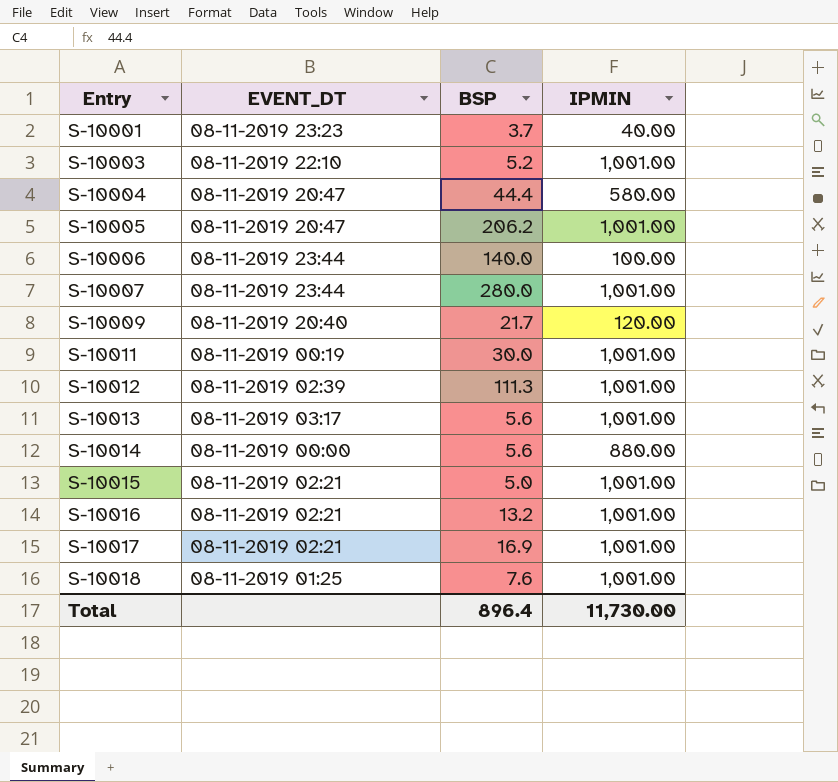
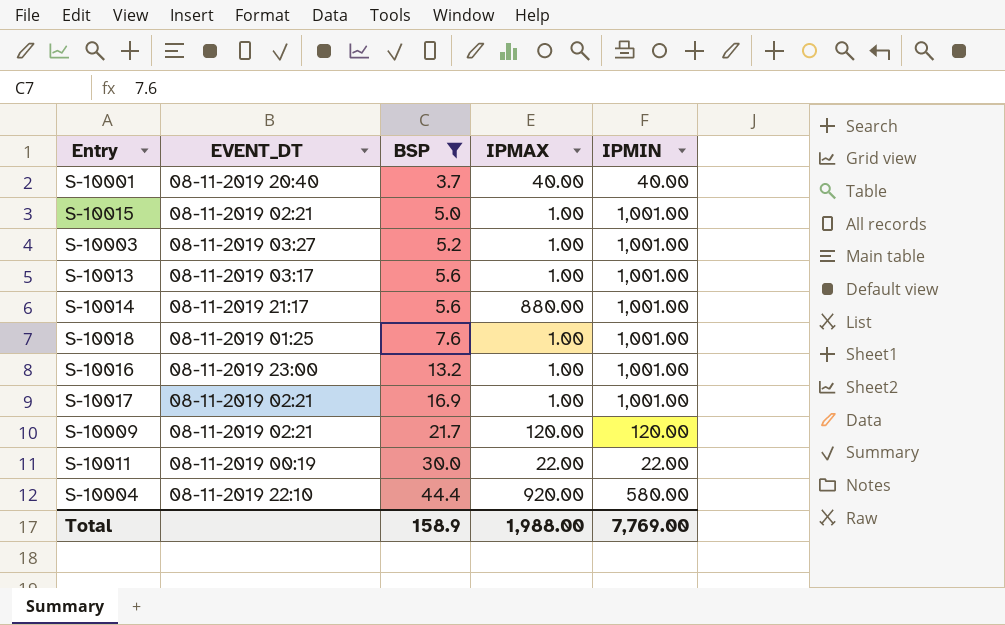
filter: none -> BSP <= 44.4
row order: Entry ascending -> BSP ascending
column IPMAX | position: none -> 4
S-10001 | EVENT_DT: 08-11-2019 23:23 -> 08-11-2019 20:40
S-10003 | EVENT_DT: 08-11-2019 22:10 -> 08-11-2019 03:27
S-10014 | EVENT_DT: 08-11-2019 00:00 -> 08-11-2019 21:17
S-10014 | IPMIN: 880.00 -> 1,001.00
S-10016 | EVENT_DT: 08-11-2019 02:21 -> 08-11-2019 23:00
S-10009 | EVENT_DT: 08-11-2019 20:40 -> 08-11-2019 02:21
S-10011 | IPMIN: 1,001.00 -> 22.00
S-10004 | EVENT_DT: 08-11-2019 20:47 -> 08-11-2019 22:10
Total | BSP: 896.4 -> 158.9
Total | IPMIN: 11,730.00 -> 7,769.00

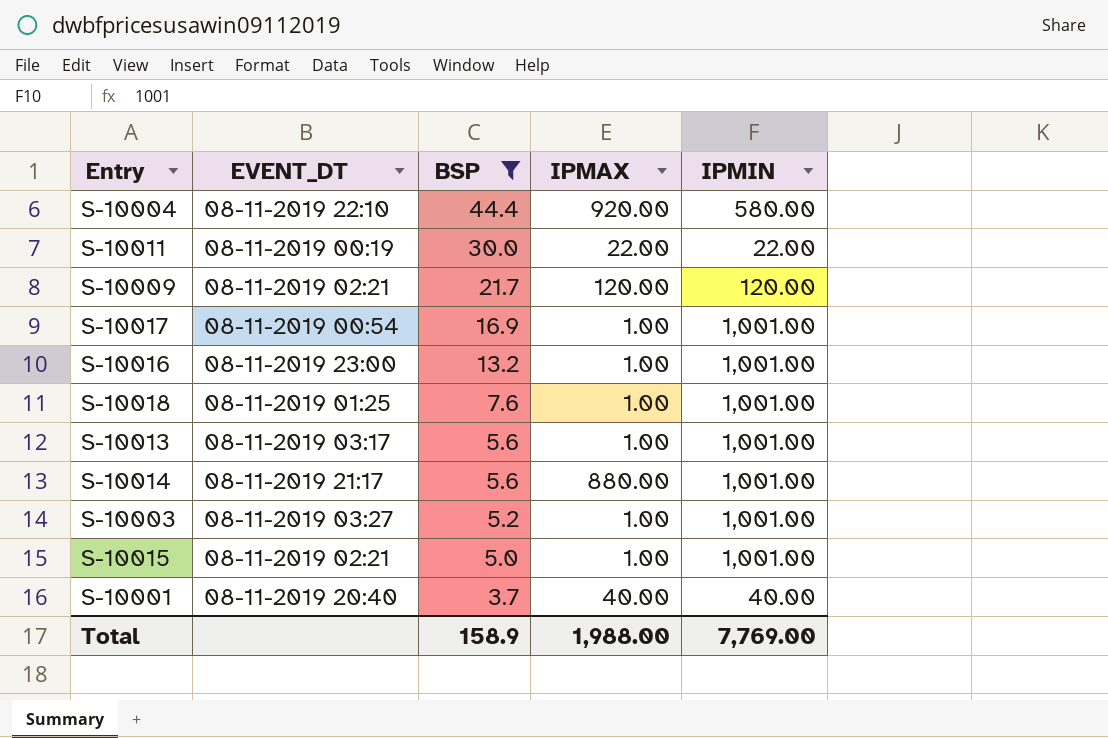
row order: BSP ascending -> BSP descending
S-10017 | EVENT_DT: 08-11-2019 02:21 -> 08-11-2019 00:54

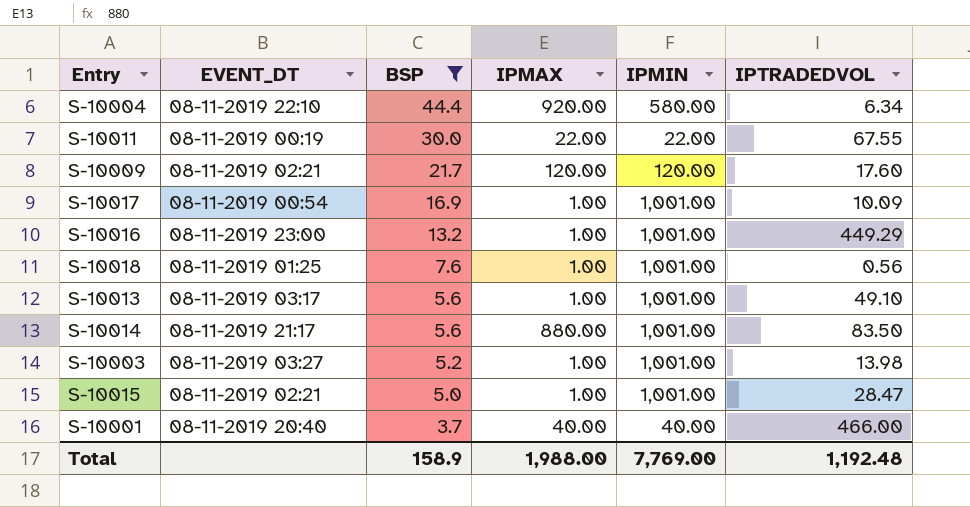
column IPTRADEDVOL | position: none -> 6

